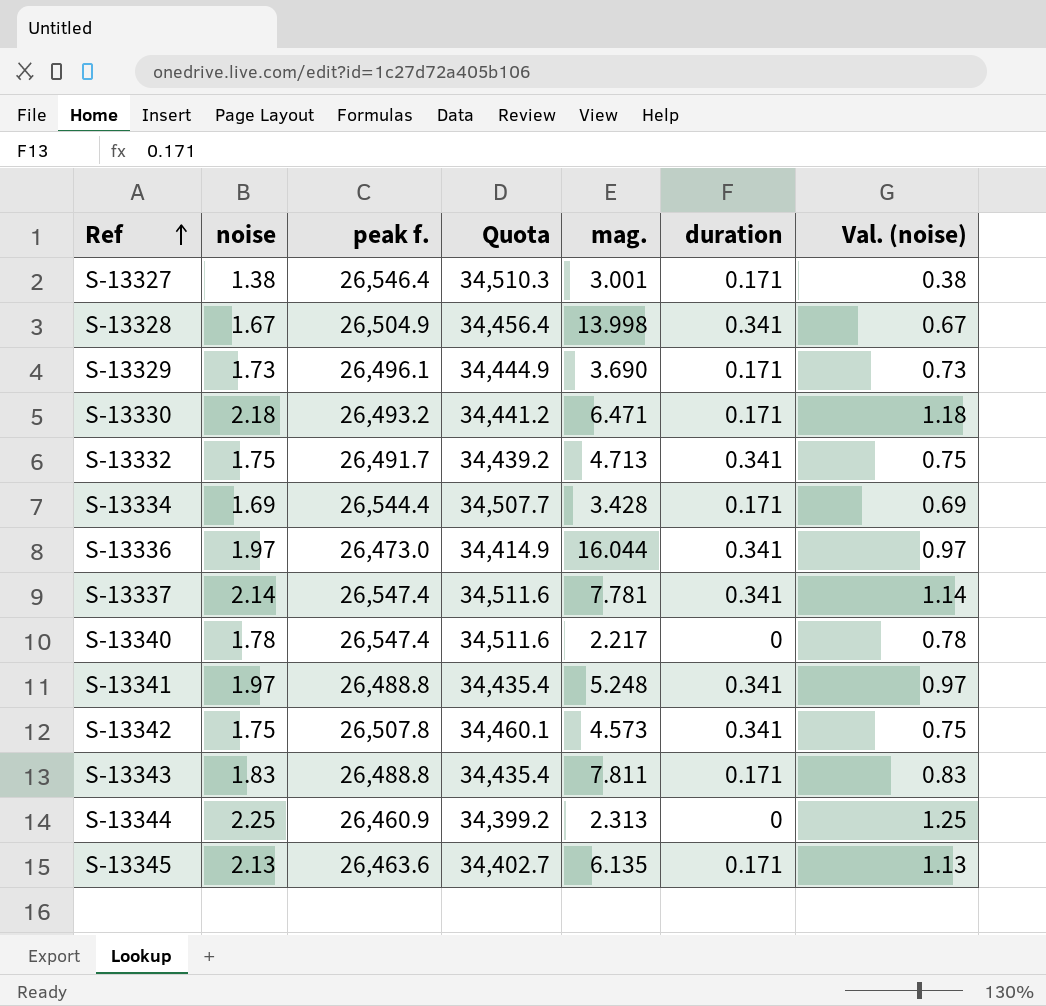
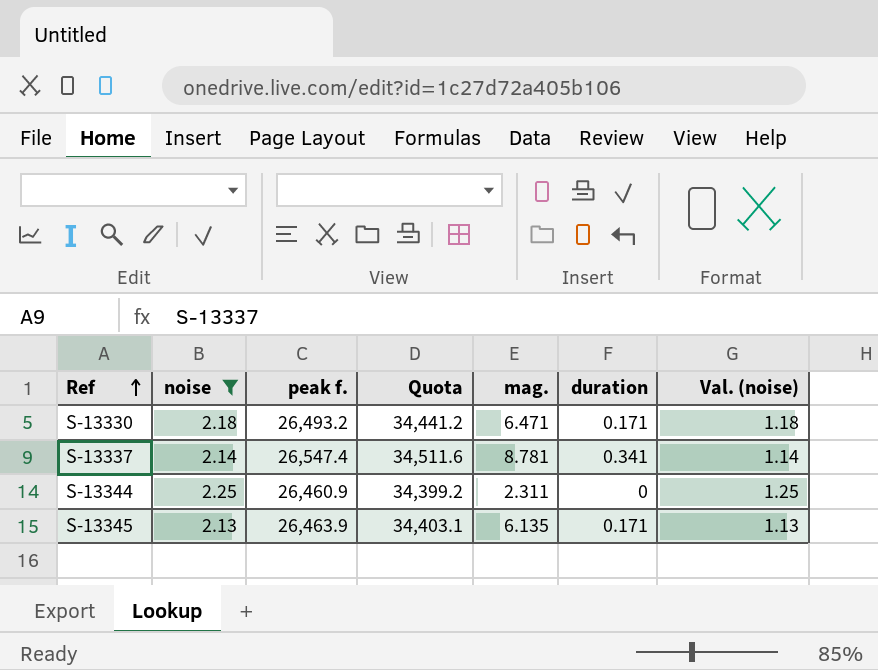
filter: none -> noise >= 2.13
S-13337 | mag.: 7.781 -> 8.781
S-13344 | mag.: 2.313 -> 2.311
S-13345 | peak f.: 26,463.6 -> 26,463.9
S-13345 | Quota: 34,402.7 -> 34,403.1

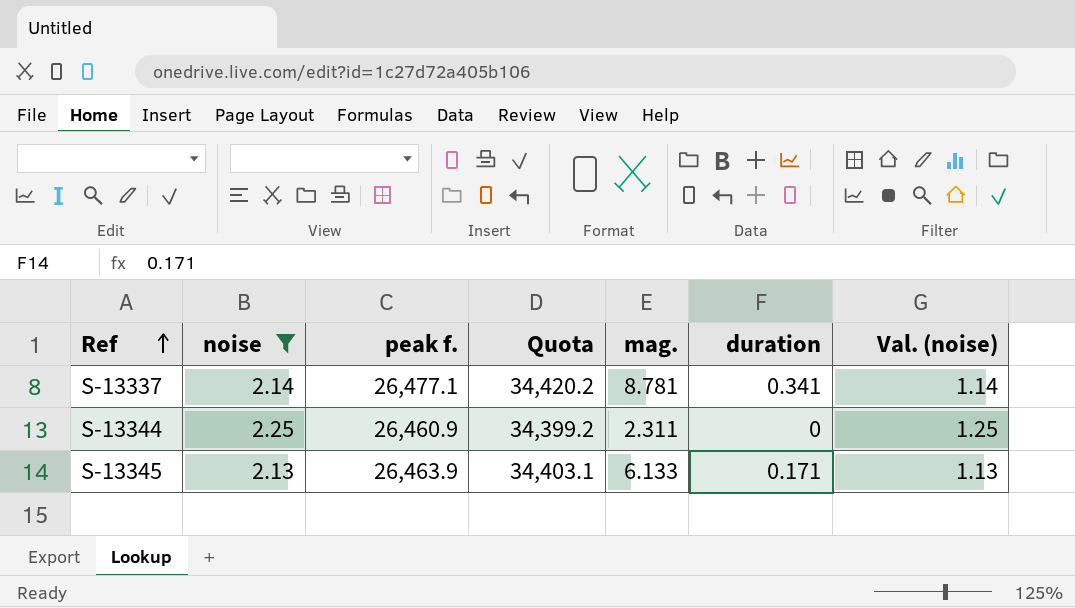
row S-13330: 2.18 | 26,493.2 | 34,441.2 | 6.471 | 0.171 | 1.18 -> none
S-13337 | peak f.: 26,547.4 -> 26,477.1
S-13337 | Quota: 34,511.6 -> 34,420.2
S-13345 | mag.: 6.135 -> 6.133

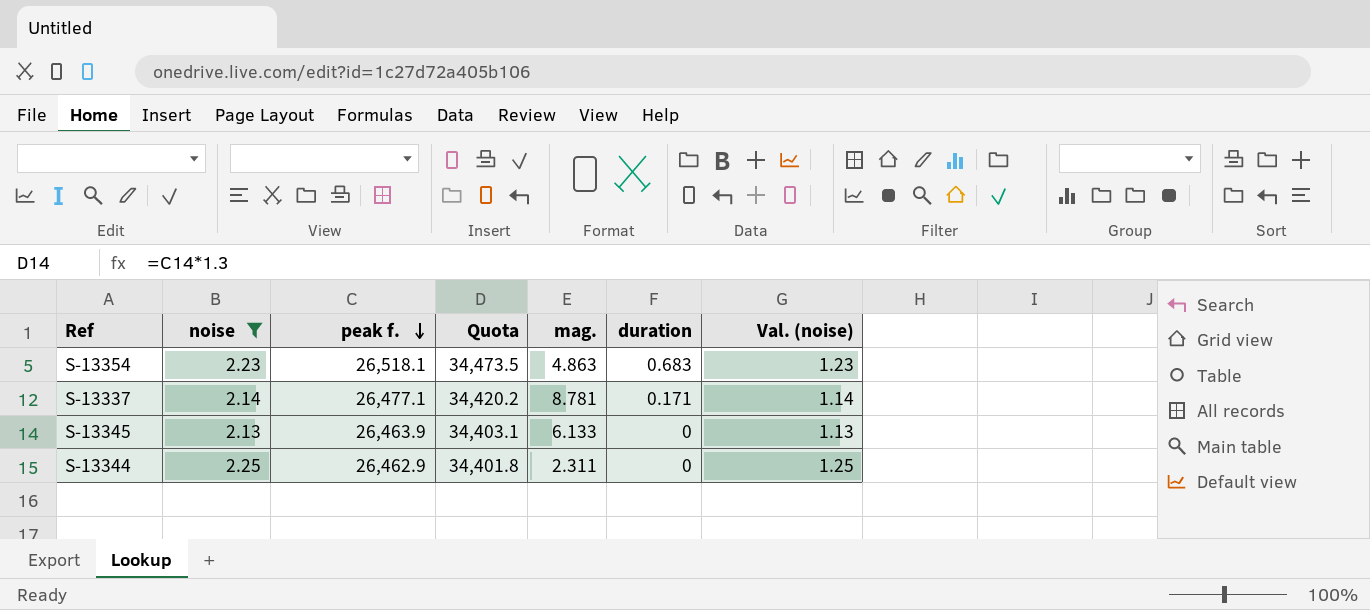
row order: Ref ascending -> peak f. descending
row S-13354: none -> 2.23 | 26,518.1 | 34,473.5 | 4.863 | 0.683 | 1.23
S-13337 | duration: 0.341 -> 0.171
S-13345 | duration: 0.171 -> 0
S-13344 | peak f.: 26,460.9 -> 26,462.9
S-13344 | Quota: 34,399.2 -> 34,401.8

